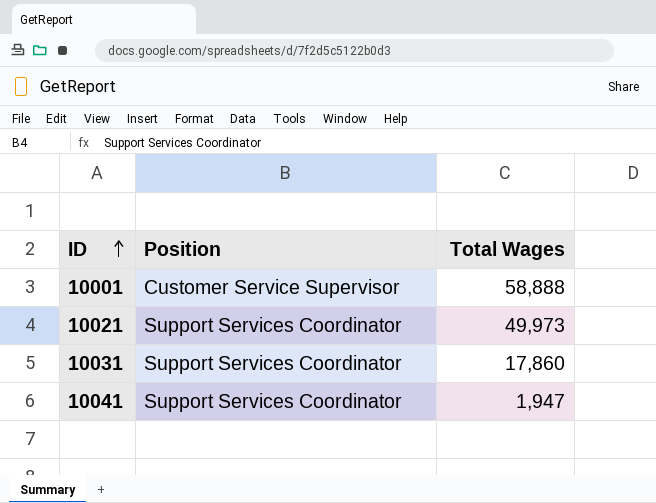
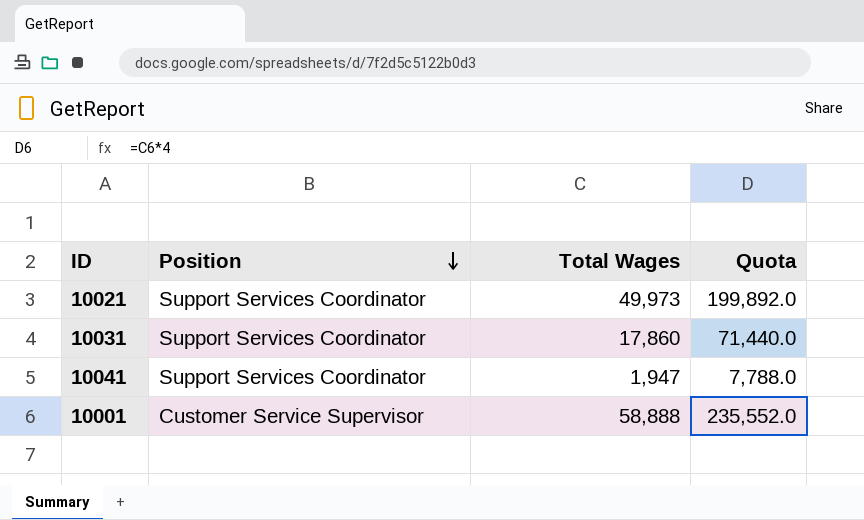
row order: ID ascending -> Position descending
column Quota | formula: none -> [Total Wages] * 4

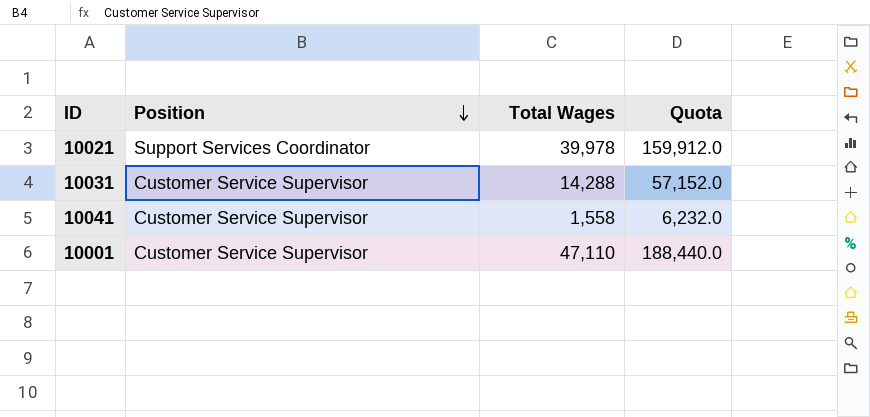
10021 | Total Wages: 49,973 -> 39,978
10021 | Quota: 199,892.0 -> 159,912.0
10031 | Position: Support Services Coordinator -> Customer Service Supervisor
10031 | Total Wages: 17,860 -> 14,288
10031 | Quota: 71,440.0 -> 57,152.0
10041 | Position: Support Services Coordinator -> Customer Service Supervisor
10041 | Total Wages: 1,947 -> 1,558
10041 | Quota: 7,788.0 -> 6,232.0
10001 | Total Wages: 58,888 -> 47,110
10001 | Quota: 235,552.0 -> 188,440.0

